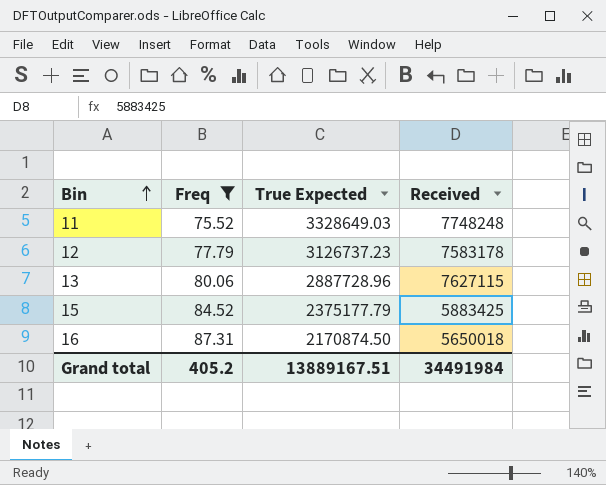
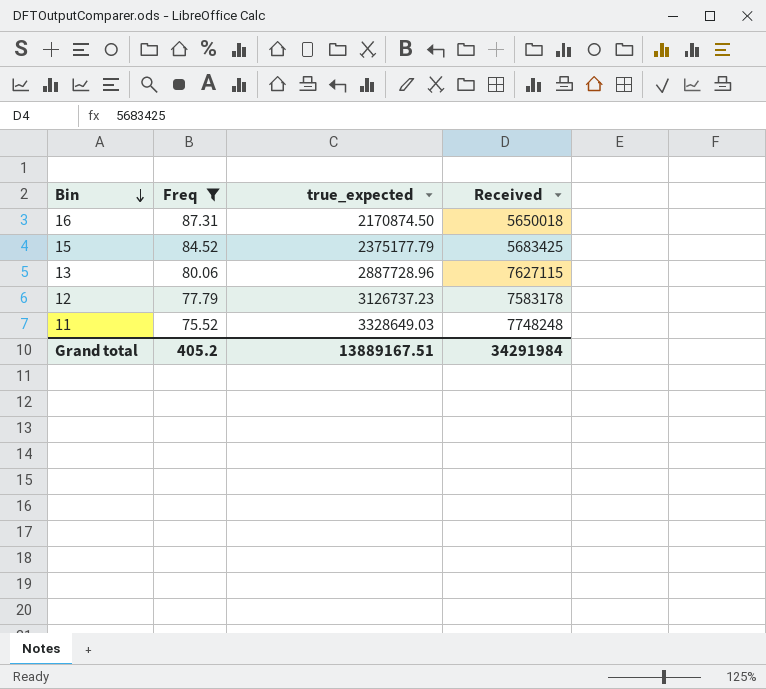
row order: Bin ascending -> Bin descending
column name: True Expected -> true_expected
15 | Received: 5883425 -> 5683425
Grand total | Received: 34491984 -> 34291984

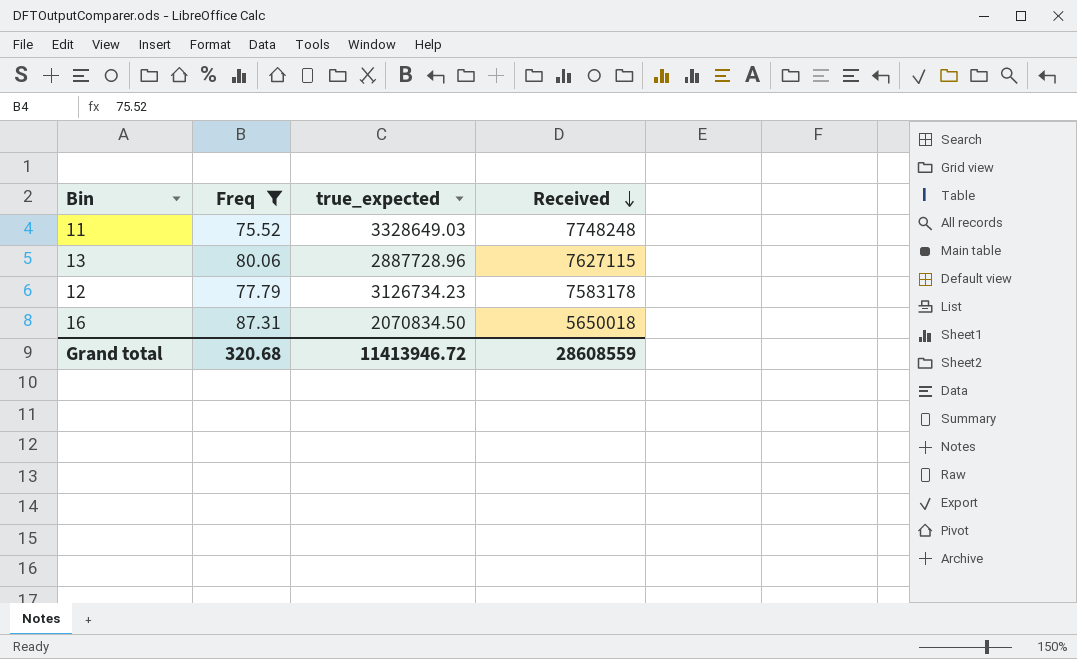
row order: Bin descending -> Received descending
row 15: 84.52 | 2375177.79 | 5683425 -> none
12 | true_expected: 3126737.23 -> 3126734.23
16 | true_expected: 2170874.50 -> 2070834.50
Grand total | Freq: 405.2 -> 320.68
Grand total | true_expected: 13889167.51 -> 11413946.72
Grand total | Received: 34291984 -> 28608559

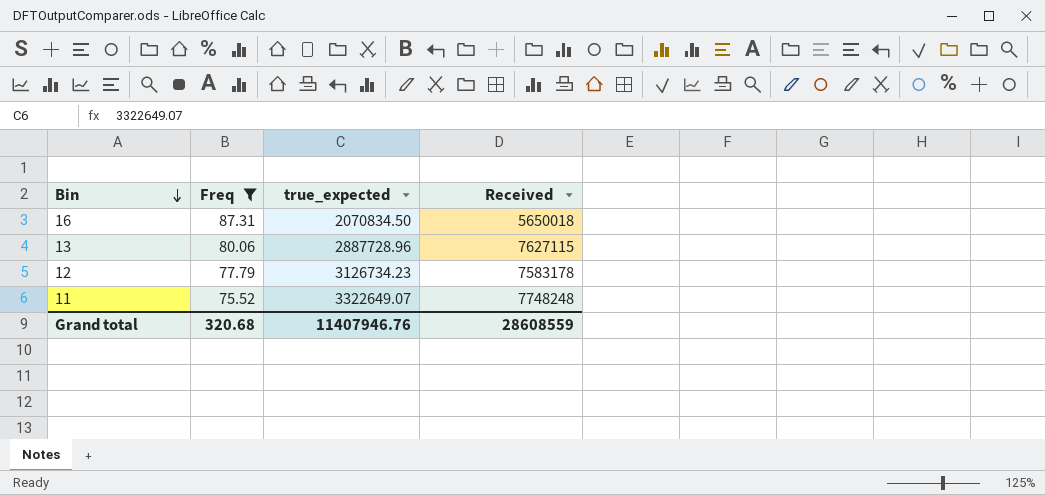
row order: Received descending -> Bin descending
11 | true_expected: 3328649.03 -> 3322649.07
Grand total | true_expected: 11413946.72 -> 11407946.76

